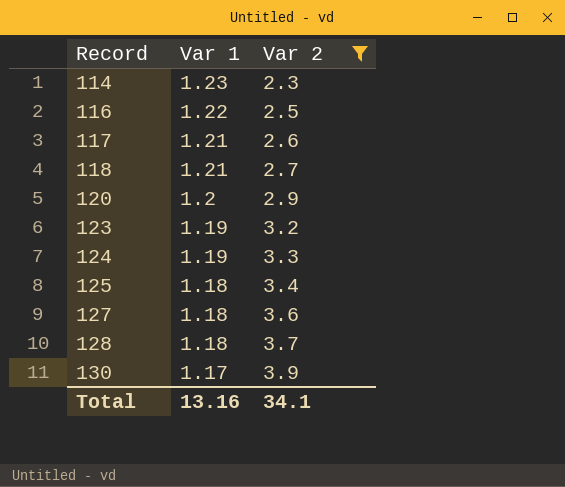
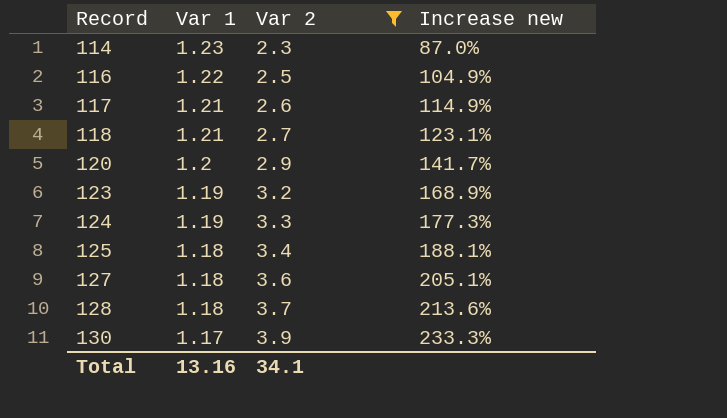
column Increase new | formula: none -> ([Var 2] - [Var 1]) / [Var 1]

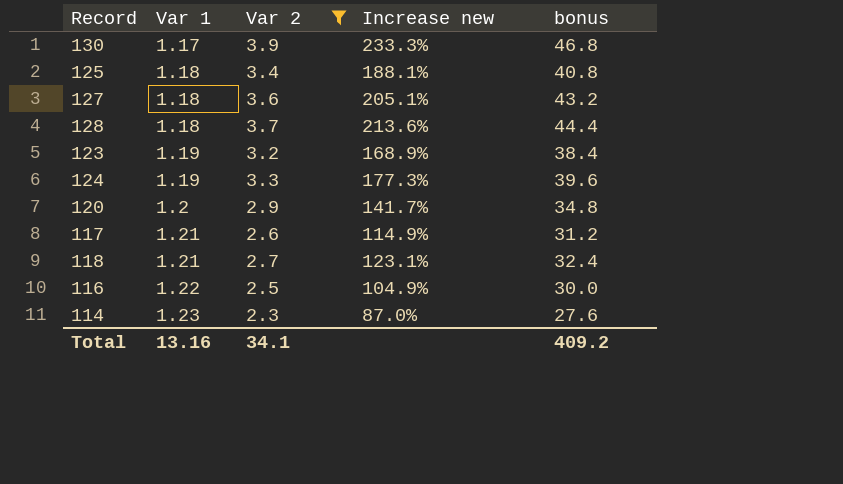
row order: Record ascending -> Var 1 ascending
column bonus | formula: none -> [Var 2] * 12

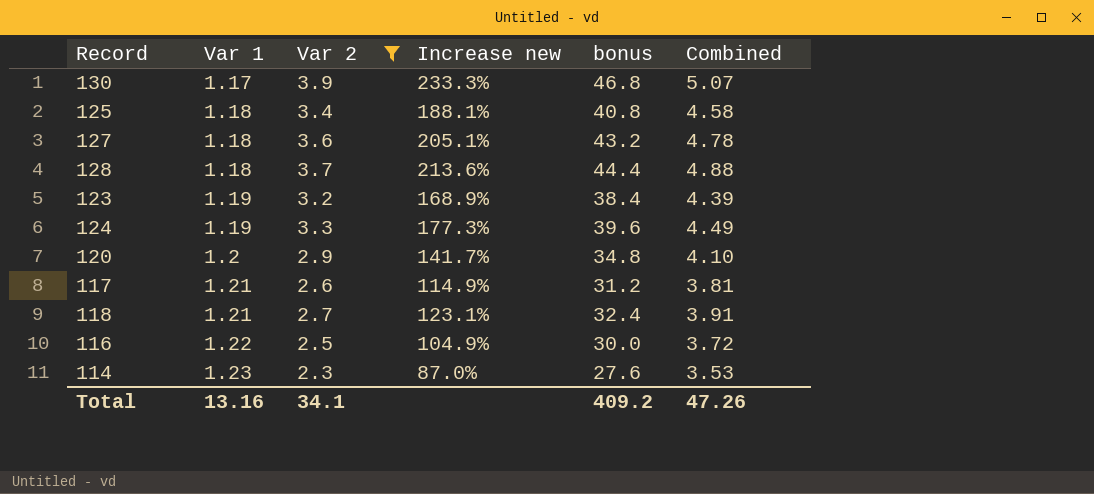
column Combined | formula: none -> [Var 1] + [Var 2]

